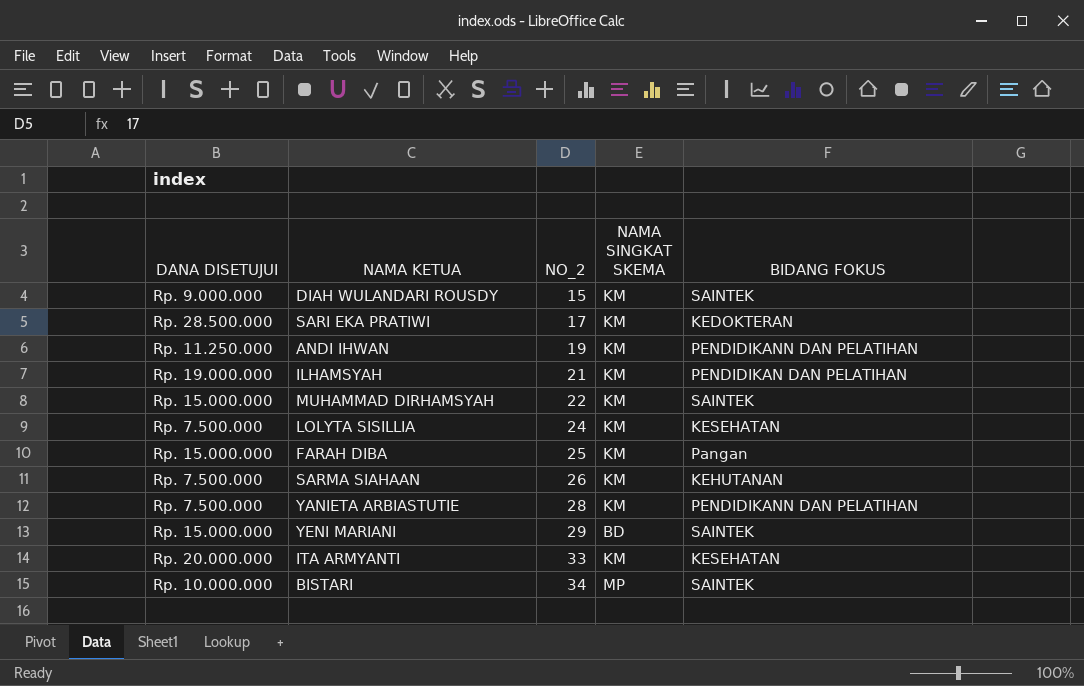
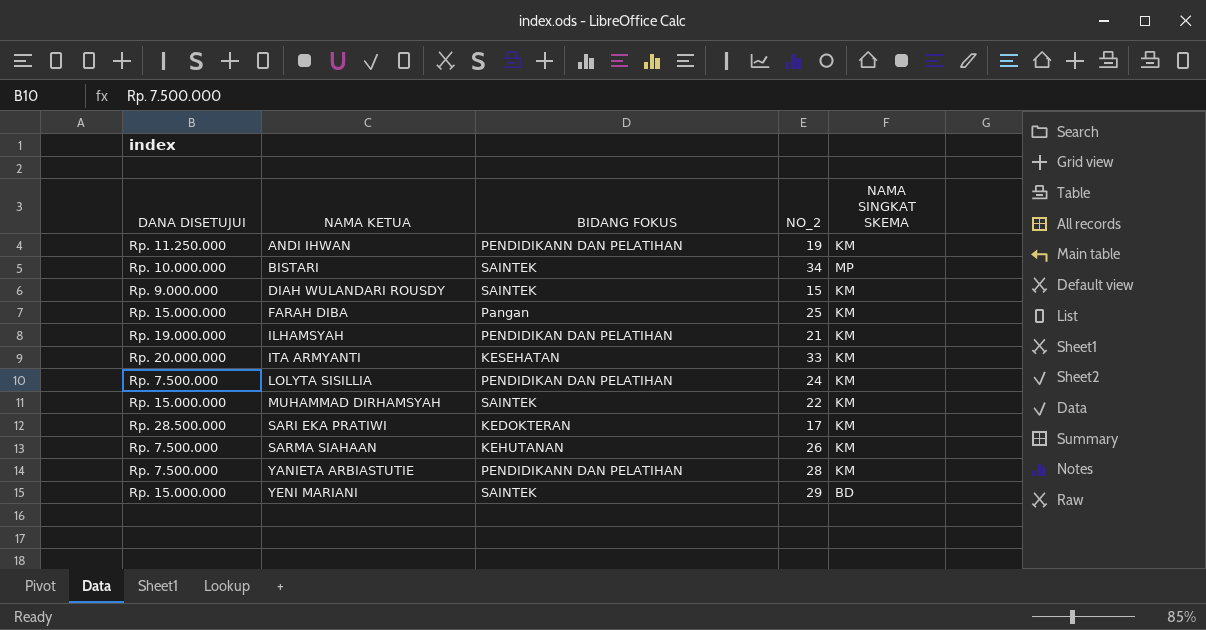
row order: NO_2 ascending -> NAMA KETUA ascending
column BIDANG FOKUS | position: 5 -> 3
LOLYTA SISILLIA | BIDANG FOKUS: KESEHATAN -> PENDIDIKAN DAN PELATIHAN

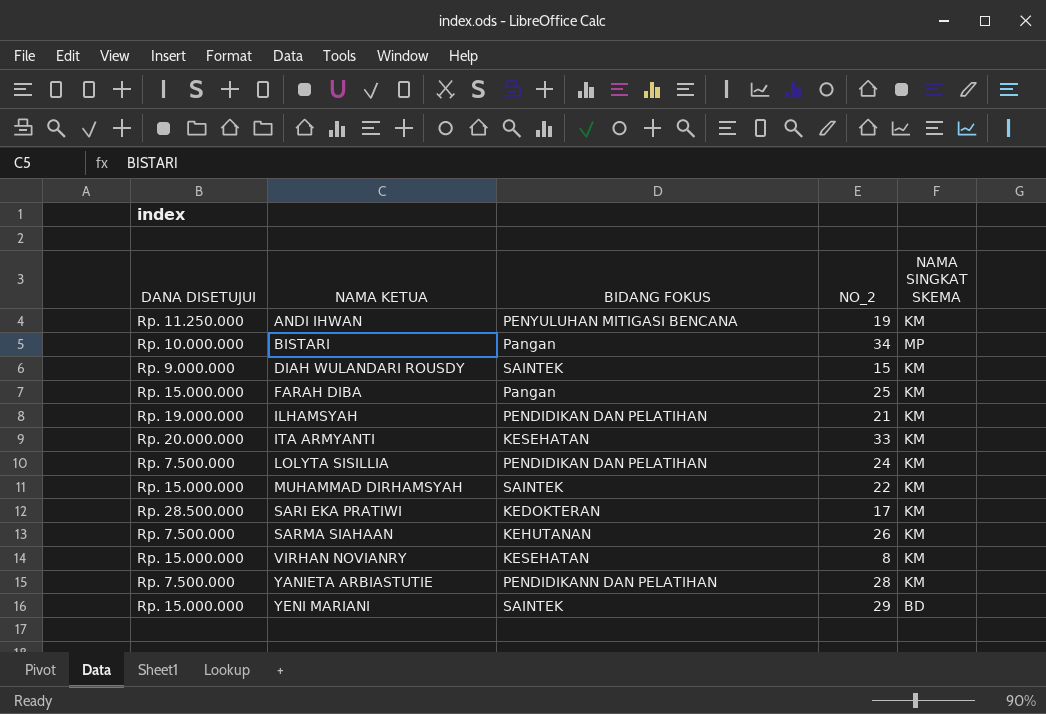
ANDI IHWAN | BIDANG FOKUS: PENDIDIKANN DAN PELATIHAN -> PENYULUHAN MITIGASI BENCANA
BISTARI | BIDANG FOKUS: SAINTEK -> Pangan
row VIRHAN NOVIANRY: none -> Rp. 15.000.000 | KESEHATAN | 8 | KM

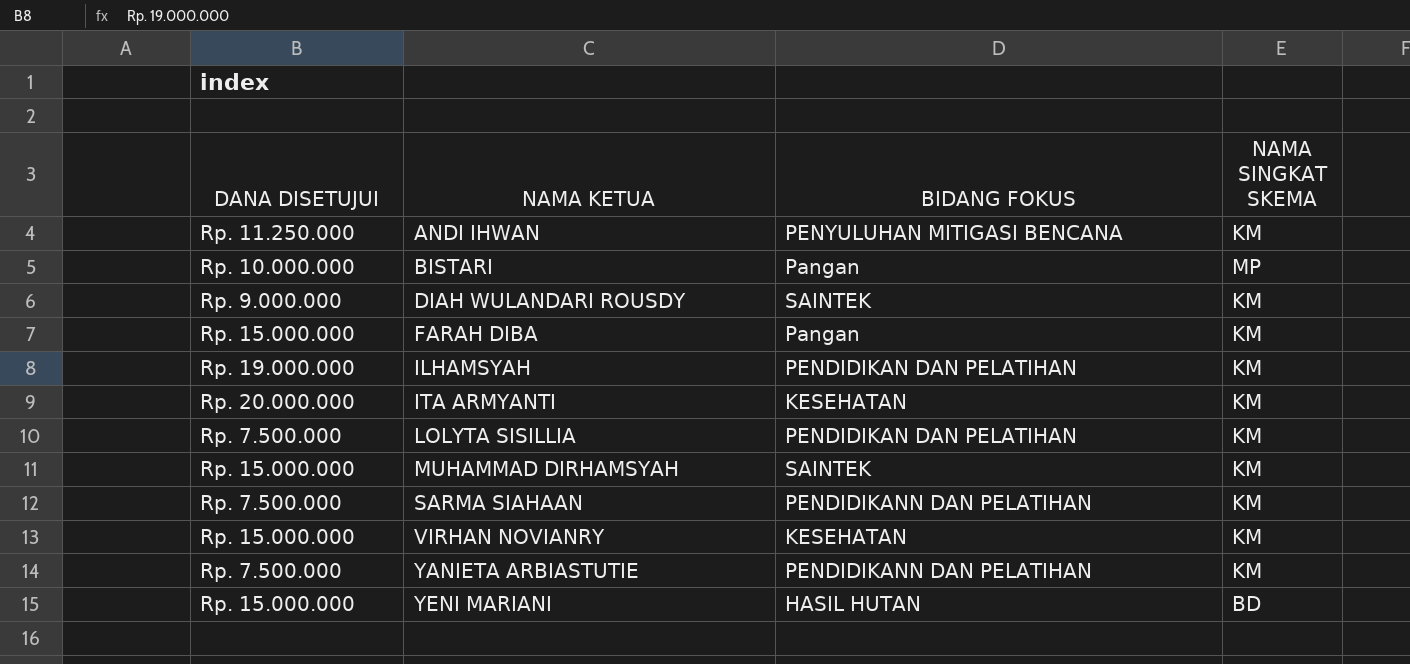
column NO_2 | position: 4 -> none
row SARI EKA PRATIWI: Rp. 28.500.000 | KEDOKTERAN | 17 | KM -> none
SARMA SIAHAAN | BIDANG FOKUS: KEHUTANAN -> PENDIDIKANN DAN PELATIHAN
YENI MARIANI | BIDANG FOKUS: SAINTEK -> HASIL HUTAN

